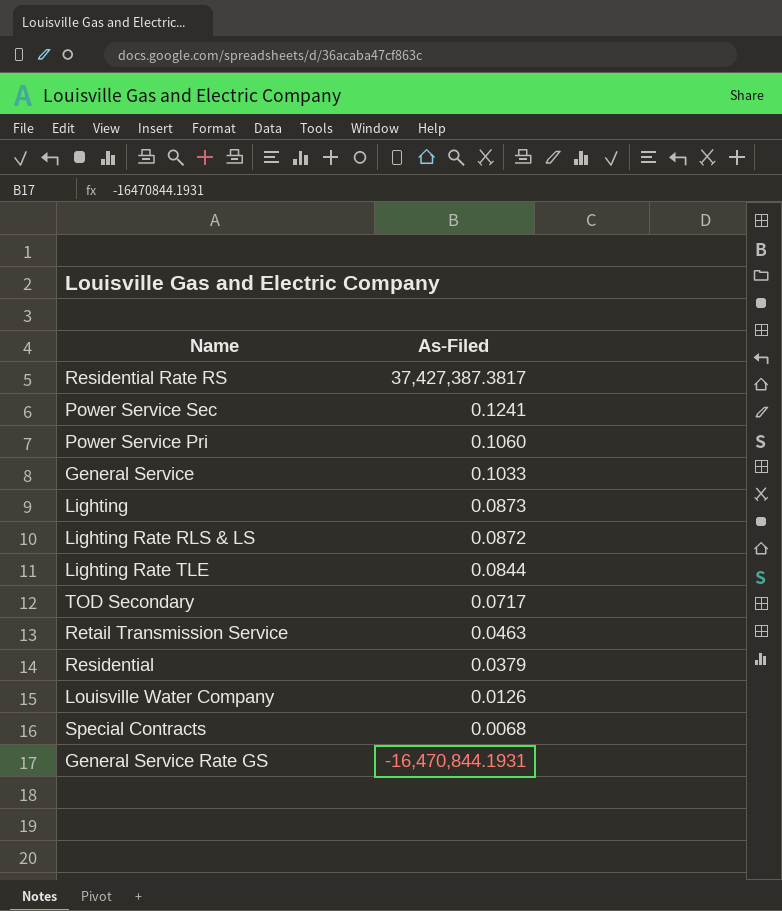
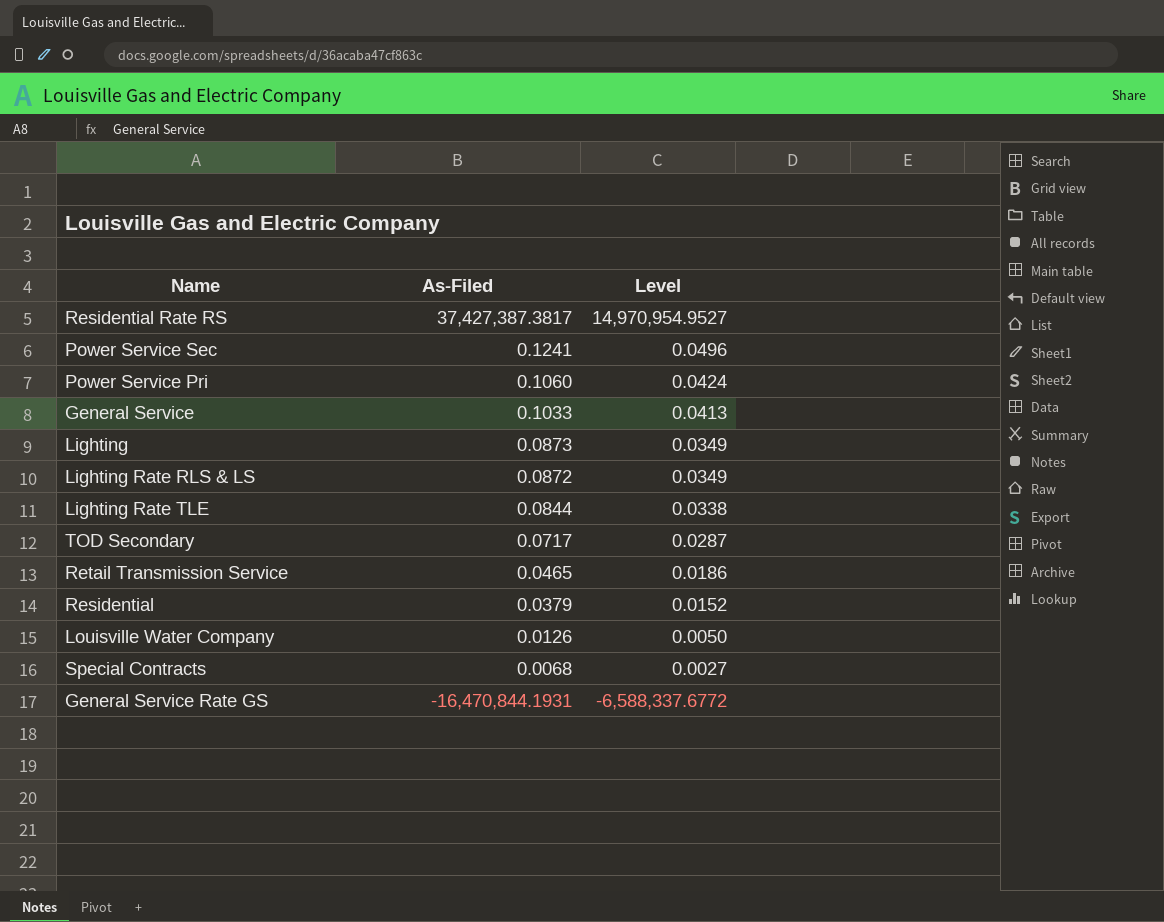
column Level | formula: none -> [As-Filed] * 0.4
Retail Transmission Service | As-Filed: 0.0463 -> 0.0465

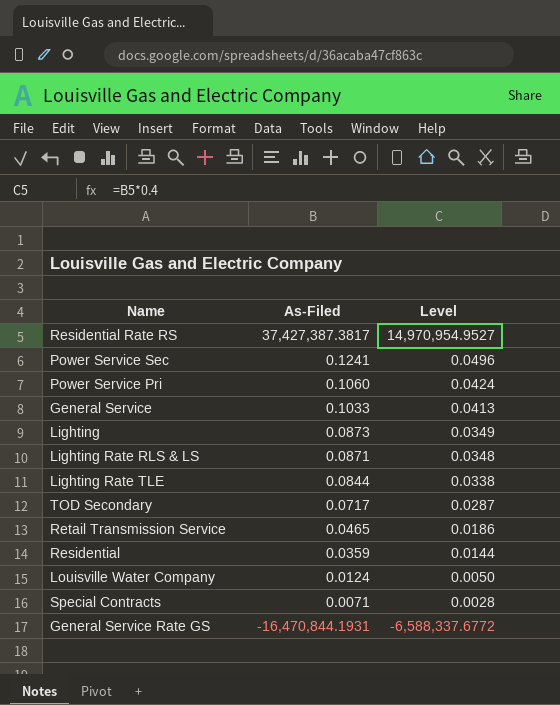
Lighting Rate RLS & LS | As-Filed: 0.0872 -> 0.0871
Lighting Rate RLS & LS | Level: 0.0349 -> 0.0348
Residential | As-Filed: 0.0379 -> 0.0359
Residential | Level: 0.0152 -> 0.0144
Louisville Water Company | As-Filed: 0.0126 -> 0.0124
Special Contracts | As-Filed: 0.0068 -> 0.0071
Special Contracts | Level: 0.0027 -> 0.0028

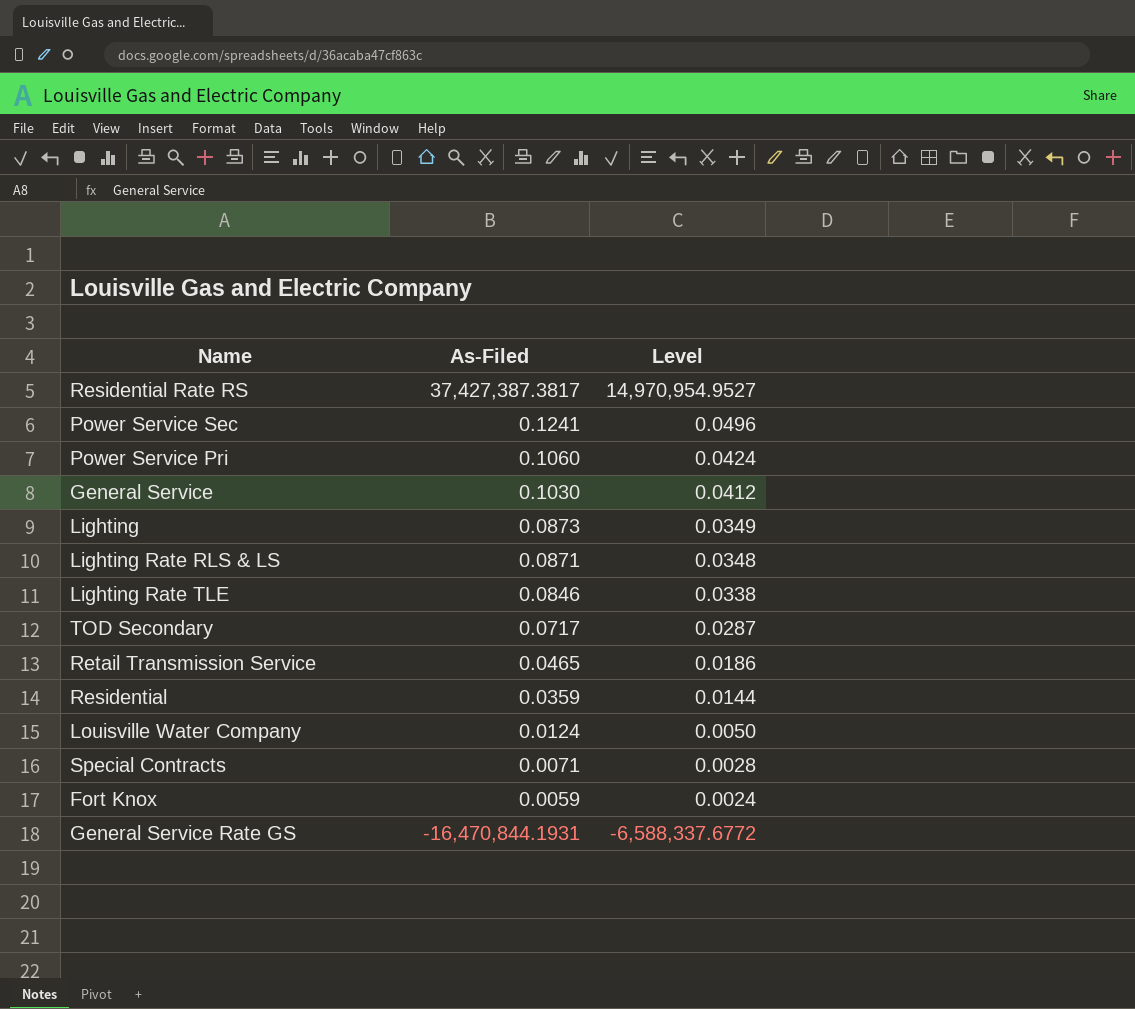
General Service | As-Filed: 0.1033 -> 0.1030
General Service | Level: 0.0413 -> 0.0412
Lighting Rate TLE | As-Filed: 0.0844 -> 0.0846
row Fort Knox: none -> 0.0059 | 0.0024

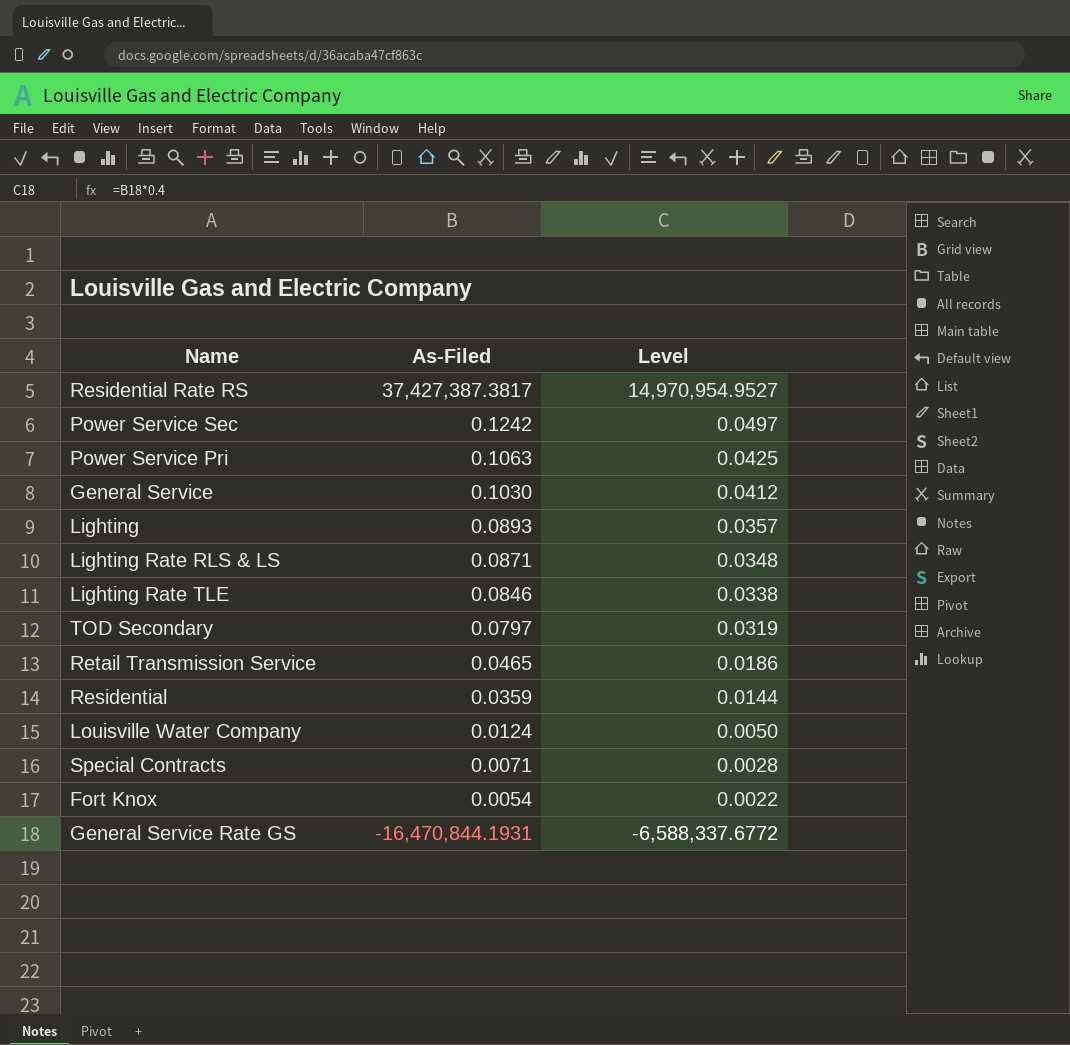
Power Service Sec | As-Filed: 0.1241 -> 0.1242
Power Service Sec | Level: 0.0496 -> 0.0497
Power Service Pri | As-Filed: 0.1060 -> 0.1063
Power Service Pri | Level: 0.0424 -> 0.0425
Lighting | As-Filed: 0.0873 -> 0.0893
Lighting | Level: 0.0349 -> 0.0357
TOD Secondary | As-Filed: 0.0717 -> 0.0797
TOD Secondary | Level: 0.0287 -> 0.0319
Fort Knox | As-Filed: 0.0059 -> 0.0054
Fort Knox | Level: 0.0024 -> 0.0022

